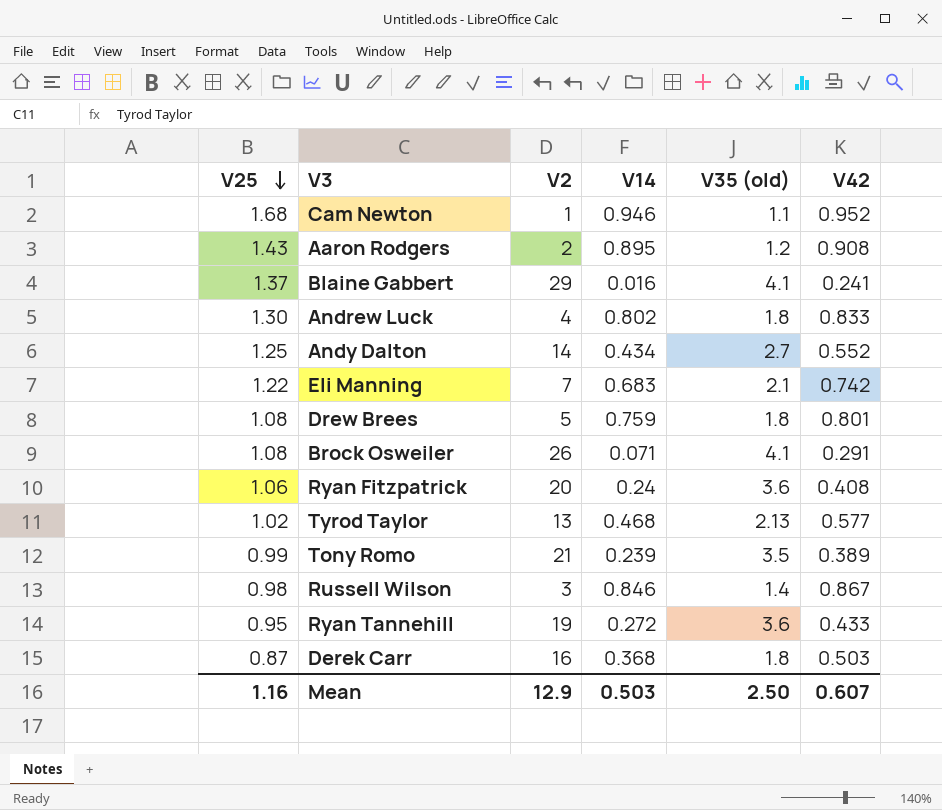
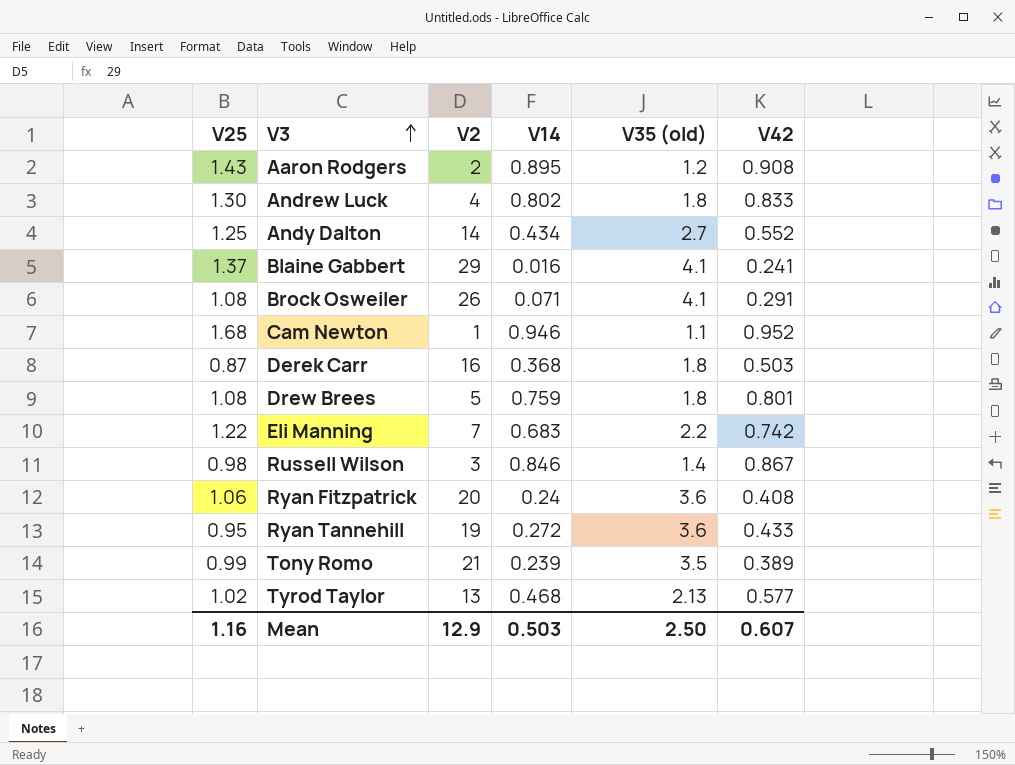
row order: V25 descending -> V3 ascending
Eli Manning | V35 (old): 2.1 -> 2.2

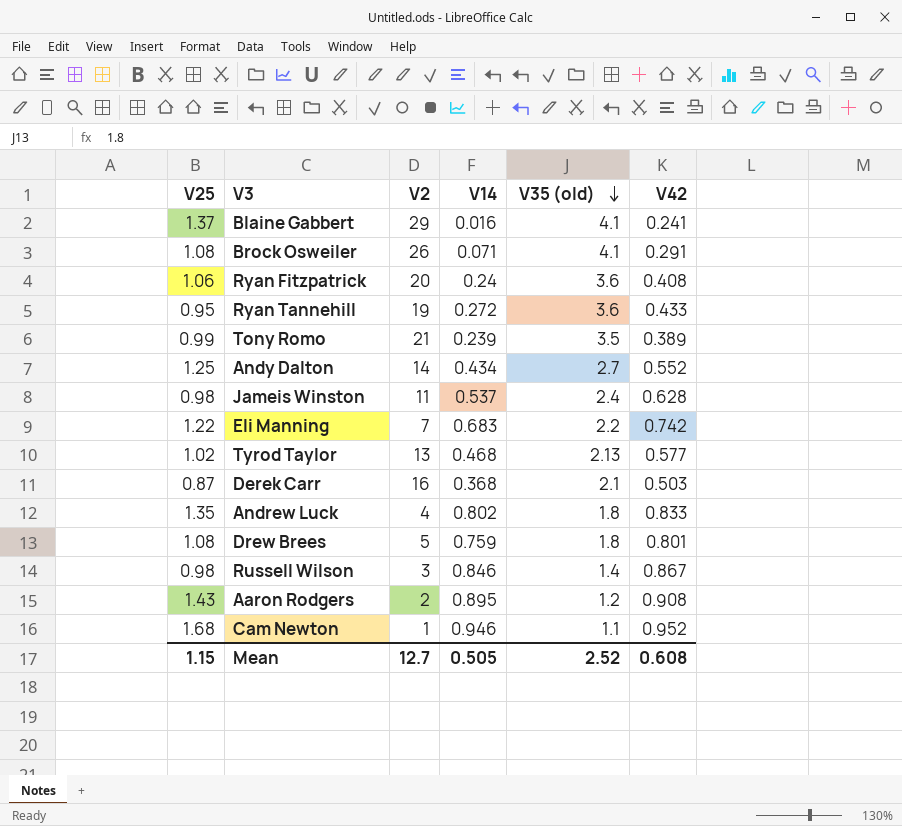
row order: V3 ascending -> V35 (old) descending
row Jameis Winston: none -> 0.98 | 11 | 0.537 | 2.4 | 0.628
Derek Carr | V35 (old): 1.8 -> 2.1
Andrew Luck | V25: 1.30 -> 1.35
Mean | V25: 1.16 -> 1.15
Mean | V2: 12.9 -> 12.7
Mean | V14: 0.503 -> 0.505
Mean | V35 (old): 2.50 -> 2.52
Mean | V42: 0.607 -> 0.608

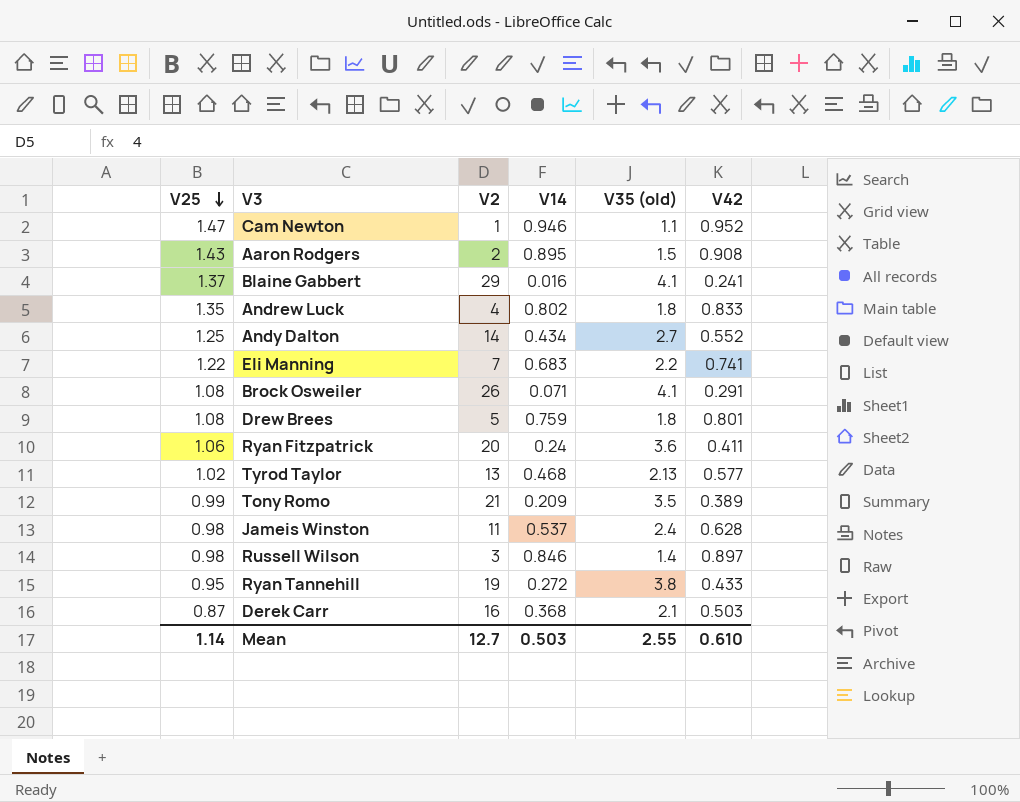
row order: V35 (old) descending -> V25 descending
Cam Newton | V25: 1.68 -> 1.47
Aaron Rodgers | V35 (old): 1.2 -> 1.5
Eli Manning | V42: 0.742 -> 0.741
Ryan Fitzpatrick | V42: 0.408 -> 0.411
Tony Romo | V14: 0.239 -> 0.209
Russell Wilson | V42: 0.867 -> 0.897
Ryan Tannehill | V35 (old): 3.6 -> 3.8
Mean | V25: 1.15 -> 1.14
Mean | V14: 0.505 -> 0.503
Mean | V35 (old): 2.52 -> 2.55
Mean | V42: 0.608 -> 0.610

